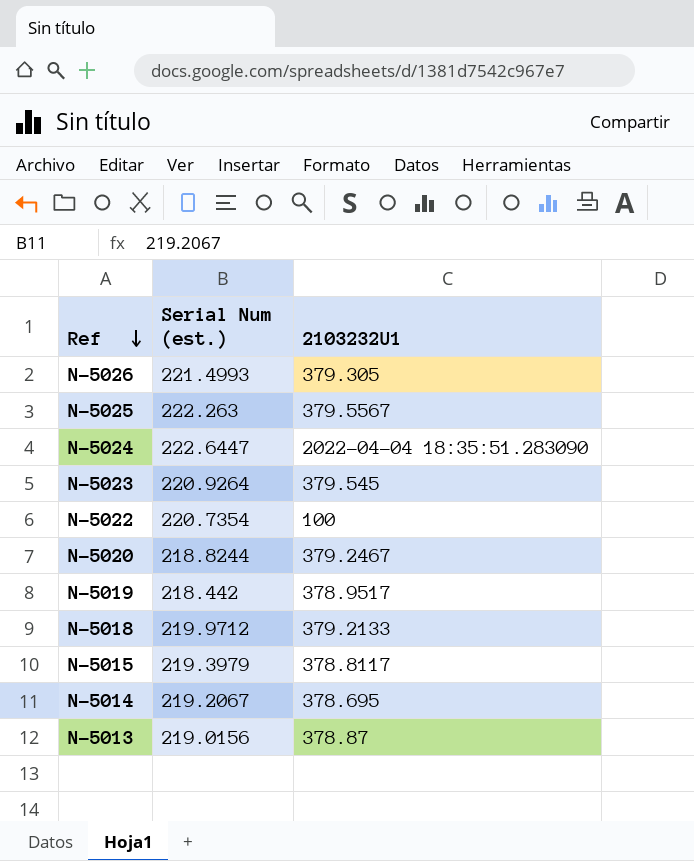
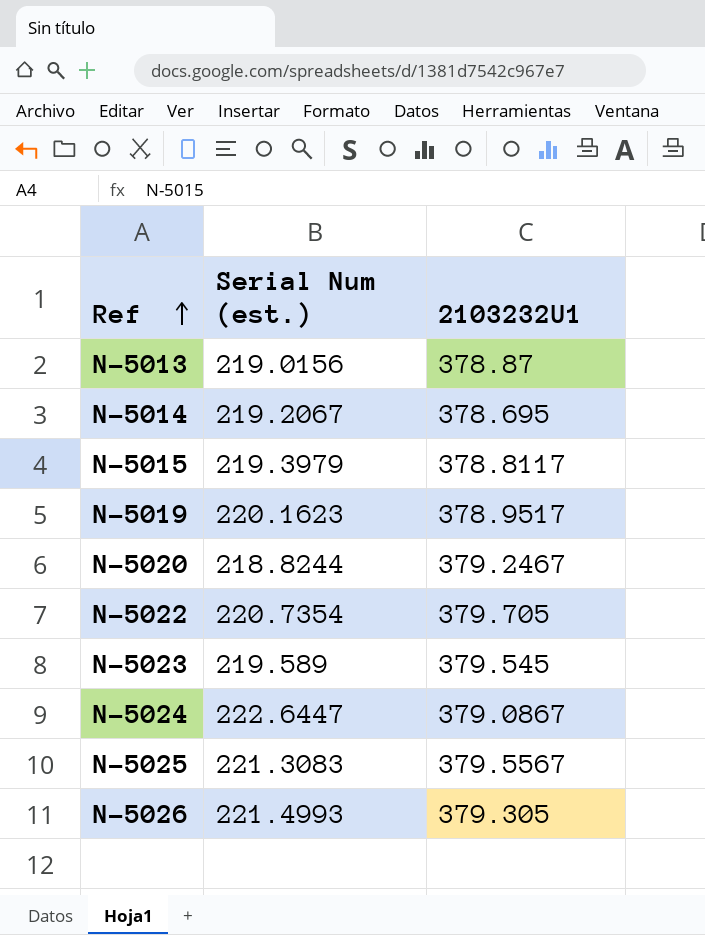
row order: Ref descending -> Ref ascending
row N-5018: 219.9712 | 379.2133 -> none
N-5019 | Serial Num (est.): 218.442 -> 220.1623
N-5022 | 2103232U1: 100 -> 379.705
N-5023 | Serial Num (est.): 220.9264 -> 219.589
N-5024 | 2103232U1: 2022-04-04 18:35:51.283090 -> 379.0867
N-5025 | Serial Num (est.): 222.263 -> 221.3083

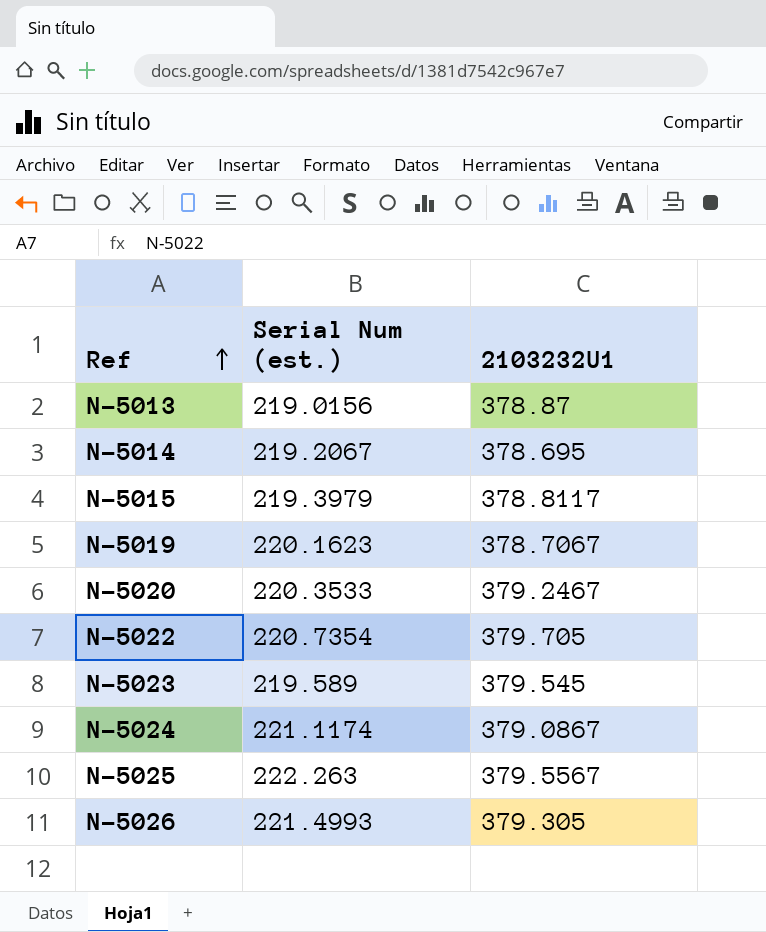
N-5019 | 2103232U1: 378.9517 -> 378.7067
N-5020 | Serial Num (est.): 218.8244 -> 220.3533
N-5024 | Serial Num (est.): 222.6447 -> 221.1174
N-5025 | Serial Num (est.): 221.3083 -> 222.263

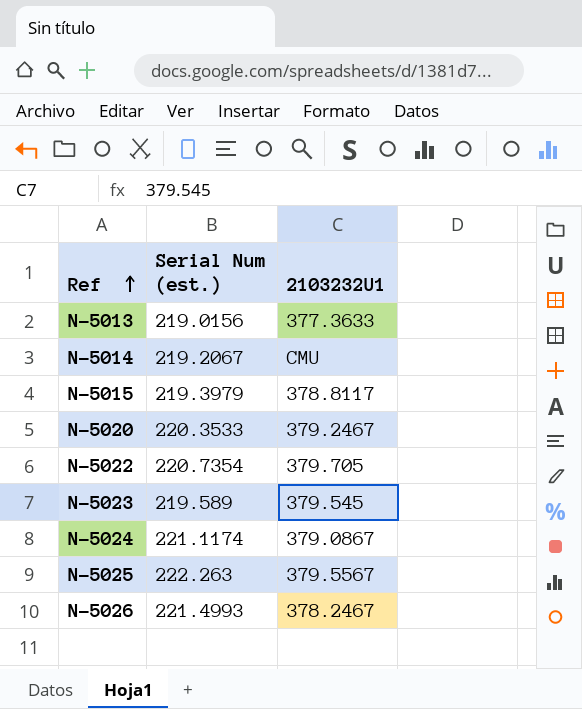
row N-5019: 220.1623 | 378.7067 -> none
N-5013 | 2103232U1: 378.87 -> 377.3633
N-5014 | 2103232U1: 378.695 -> CMU
N-5026 | 2103232U1: 379.305 -> 378.2467

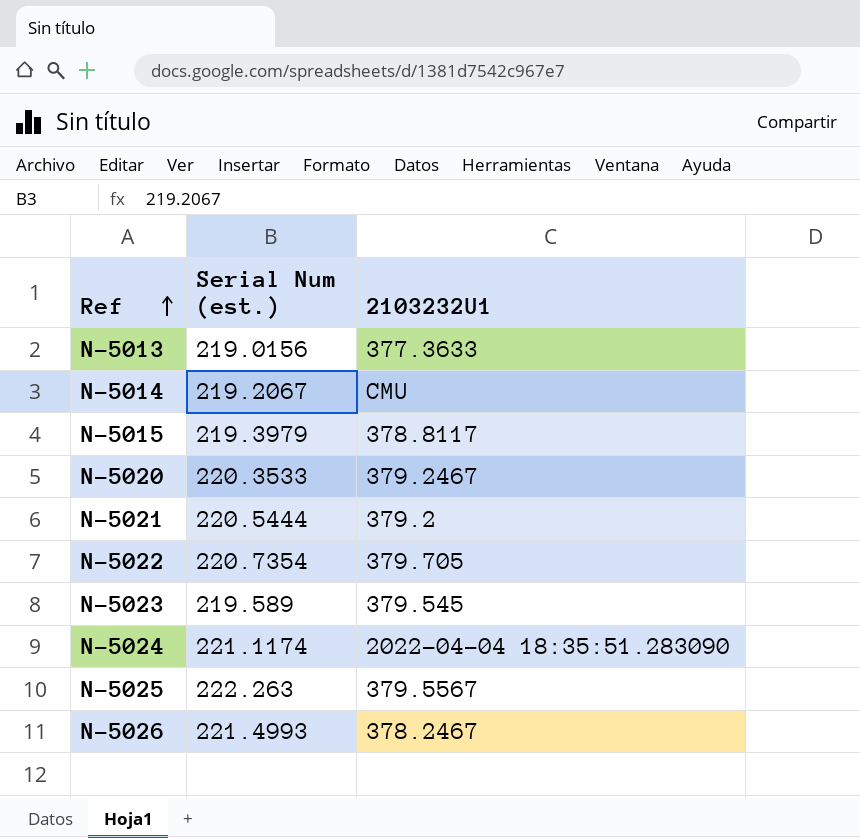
row N-5021: none -> 220.5444 | 379.2
N-5024 | 2103232U1: 379.0867 -> 2022-04-04 18:35:51.283090

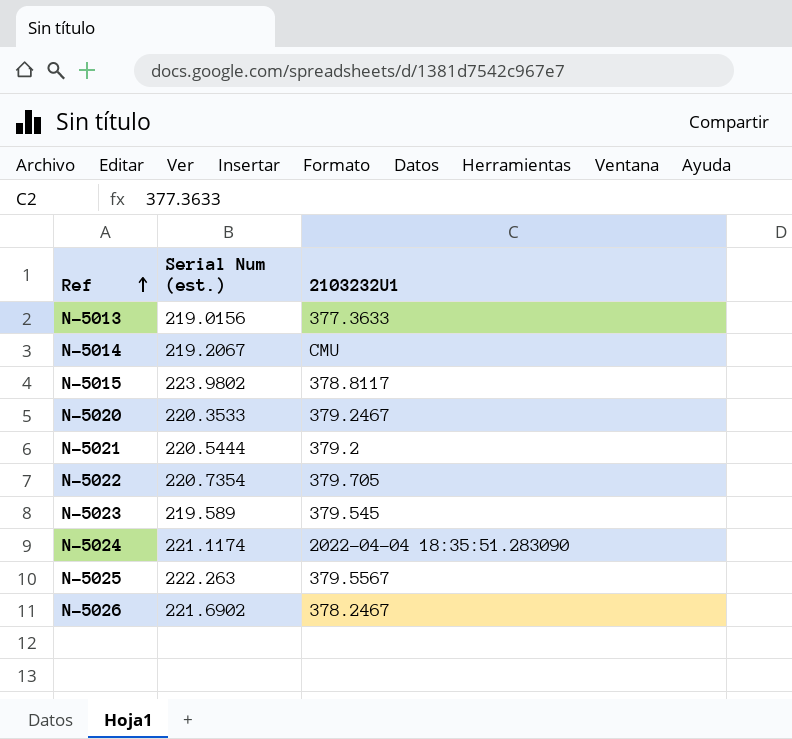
N-5015 | Serial Num (est.): 219.3979 -> 223.9802
N-5026 | Serial Num (est.): 221.4993 -> 221.6902

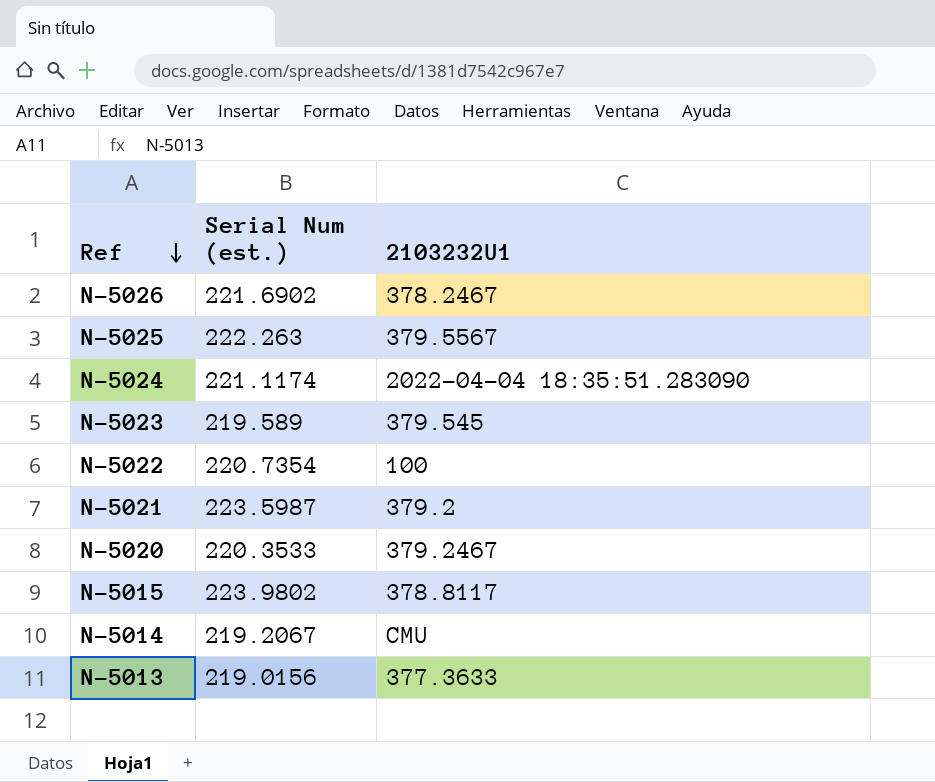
row order: Ref ascending -> Ref descending
N-5022 | 2103232U1: 379.705 -> 100
N-5021 | Serial Num (est.): 220.5444 -> 223.5987

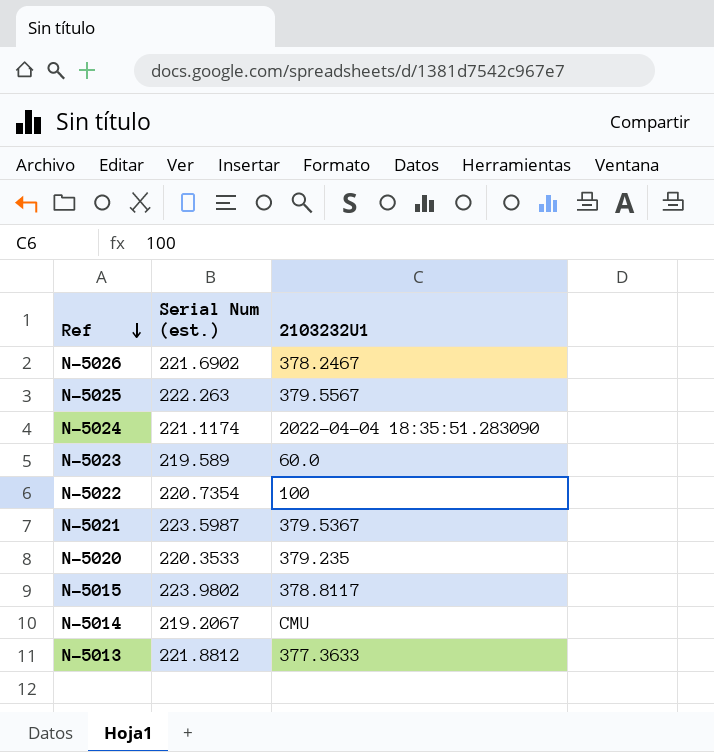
N-5023 | 2103232U1: 379.545 -> 60.0
N-5021 | 2103232U1: 379.2 -> 379.5367
N-5020 | 2103232U1: 379.2467 -> 379.235
N-5013 | Serial Num (est.): 219.0156 -> 221.8812

